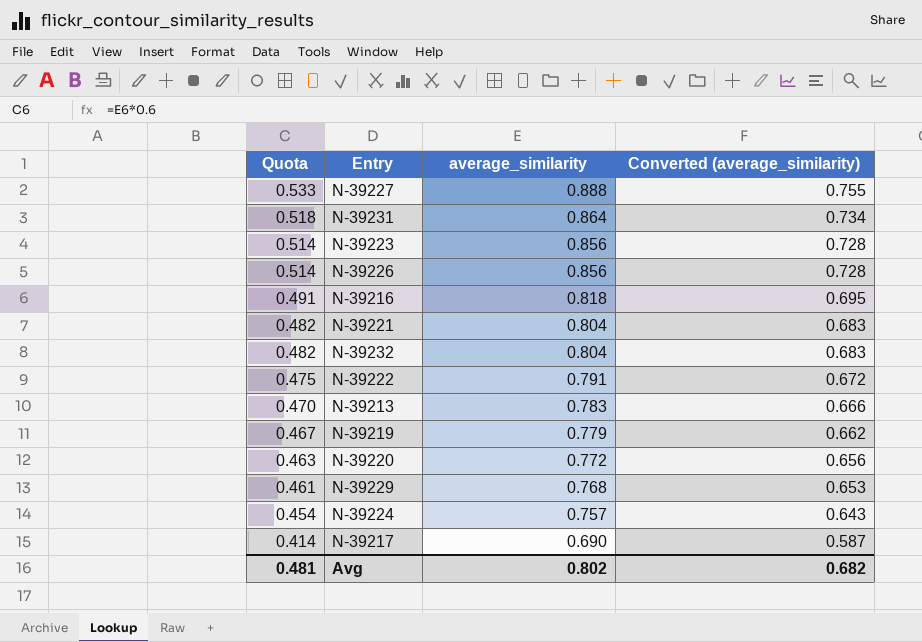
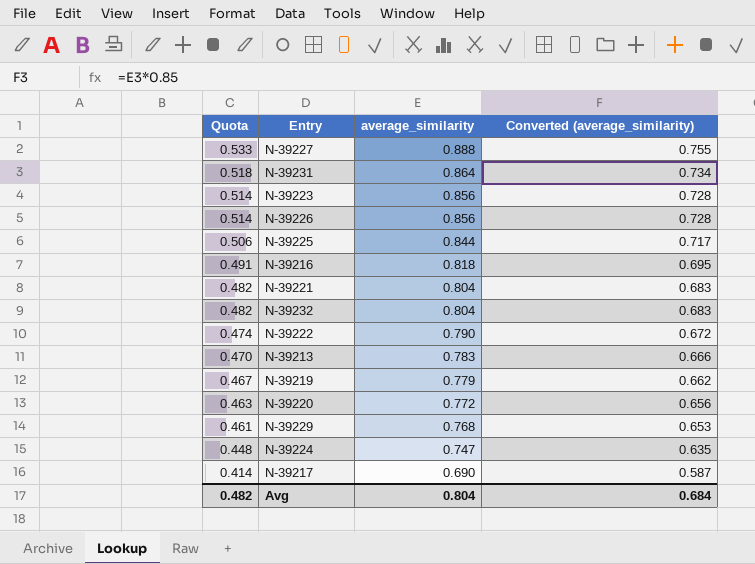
row N-39225: none -> 0.506 | 0.844 | 0.717
N-39222 | Quota: 0.475 -> 0.474
N-39222 | average_similarity: 0.791 -> 0.790
N-39224 | Quota: 0.454 -> 0.448
N-39224 | average_similarity: 0.757 -> 0.747
N-39224 | Converted (average_similarity): 0.643 -> 0.635
Avg | Quota: 0.481 -> 0.482
Avg | average_similarity: 0.802 -> 0.804
Avg | Converted (average_similarity): 0.682 -> 0.684

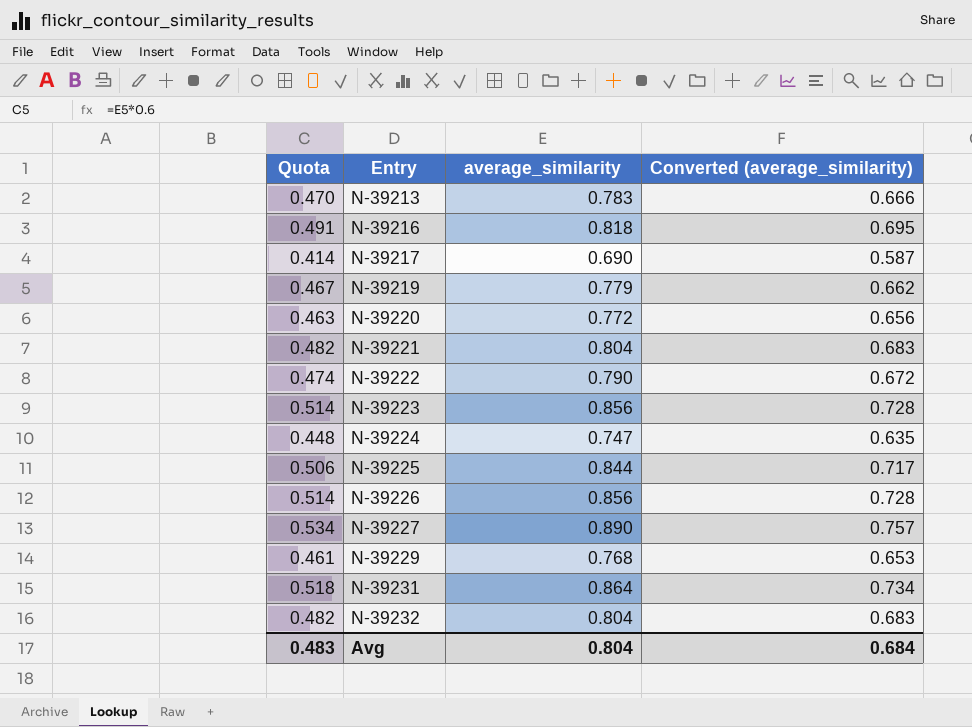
row order: Quota descending -> Entry ascending
N-39227 | Quota: 0.533 -> 0.534
N-39227 | average_similarity: 0.888 -> 0.890
N-39227 | Converted (average_similarity): 0.755 -> 0.757
Avg | Quota: 0.482 -> 0.483

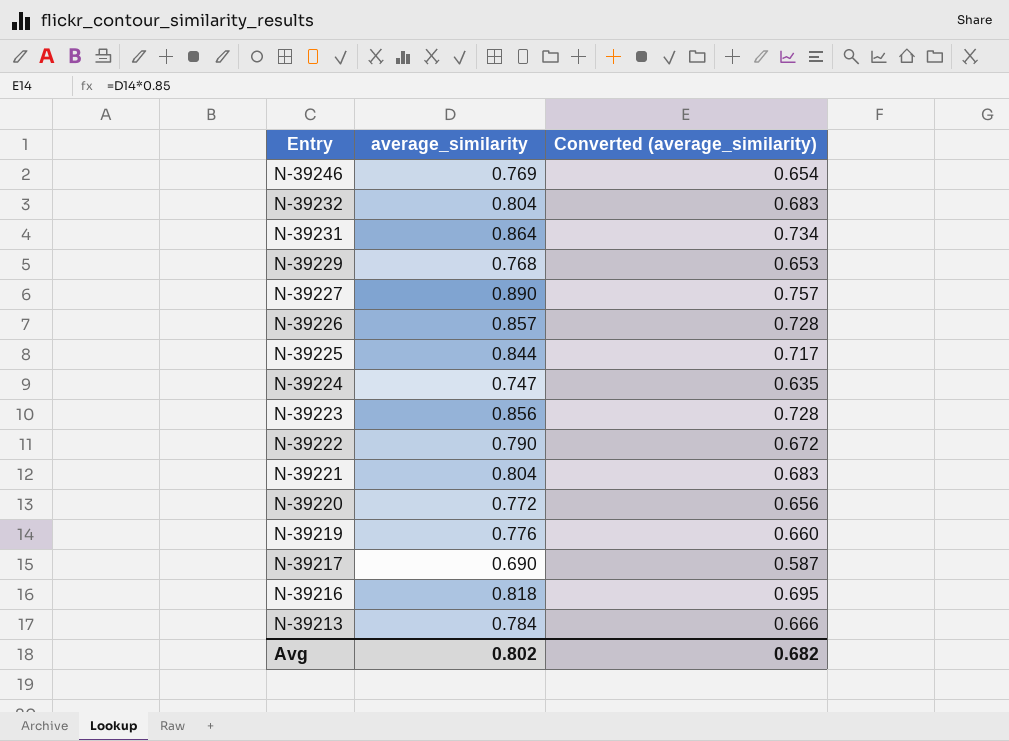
row order: Entry ascending -> Entry descending
column Quota | formula: [average_similarity] * 0.6 -> none
row N-39246: none -> 0.769 | 0.654
N-39226 | average_similarity: 0.856 -> 0.857
N-39219 | average_similarity: 0.779 -> 0.776
N-39219 | Converted (average_similarity): 0.662 -> 0.660
N-39213 | average_similarity: 0.783 -> 0.784
Avg | average_similarity: 0.804 -> 0.802
Avg | Converted (average_similarity): 0.684 -> 0.682

